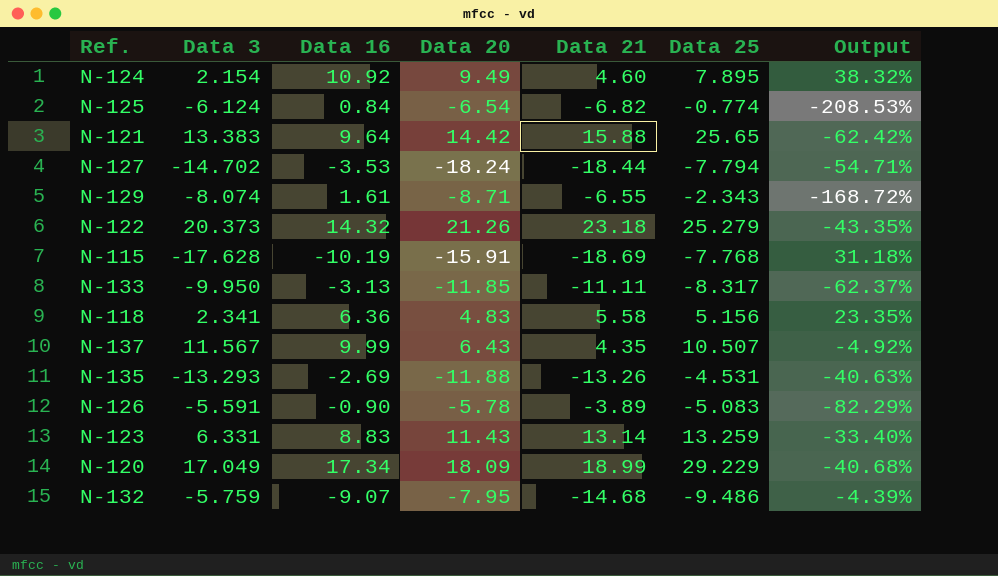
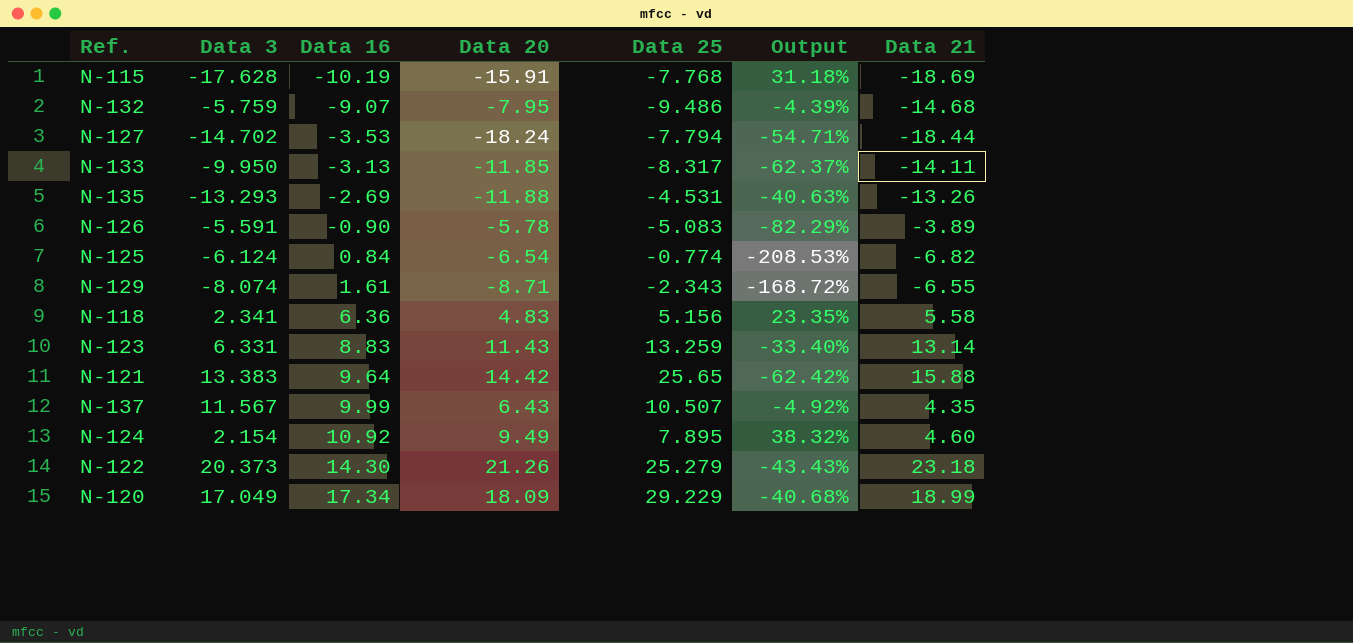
row order: none -> Data 16 ascending
column Data 21 | position: 5 -> 7
N-133 | Data 21: -11.11 -> -14.11
N-122 | Data 16: 14.32 -> 14.30
N-122 | Output: -43.35% -> -43.43%

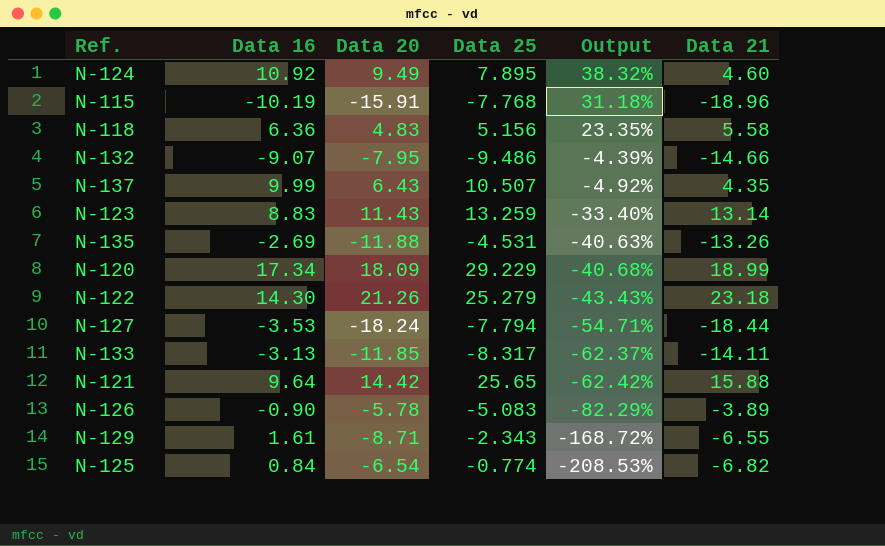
row order: Data 16 ascending -> Output descending
column Data 3 | position: 2 -> none
N-115 | Data 21: -18.69 -> -18.96
N-132 | Data 21: -14.68 -> -14.66

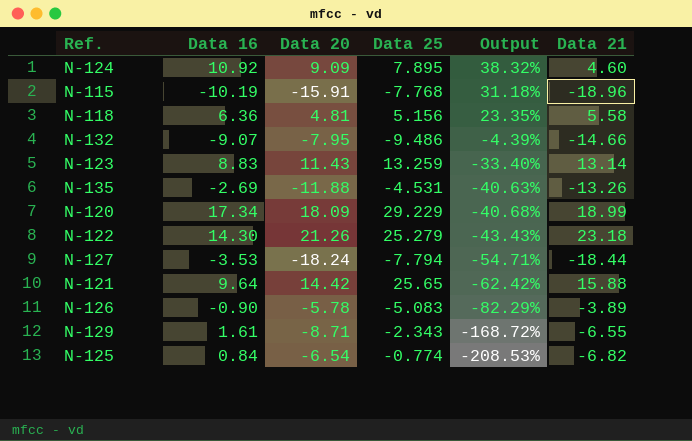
row N-137: 9.99 | 6.43 | 10.507 | -4.92% | 4.35 -> none
row N-133: -3.13 | -11.85 | -8.317 | -62.37% | -14.11 -> none
N-124 | Data 20: 9.49 -> 9.09
N-118 | Data 20: 4.83 -> 4.81

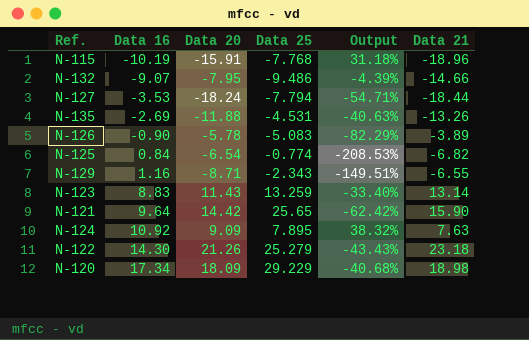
row order: Output descending -> Data 16 ascending
row N-118: 6.36 | 4.81 | 5.156 | 23.35% | 5.58 -> none
N-129 | Data 16: 1.61 -> 1.16
N-129 | Output: -168.72% -> -149.51%
N-121 | Data 21: 15.88 -> 15.90
N-124 | Data 21: 4.60 -> 7.63
N-120 | Data 21: 18.99 -> 18.98

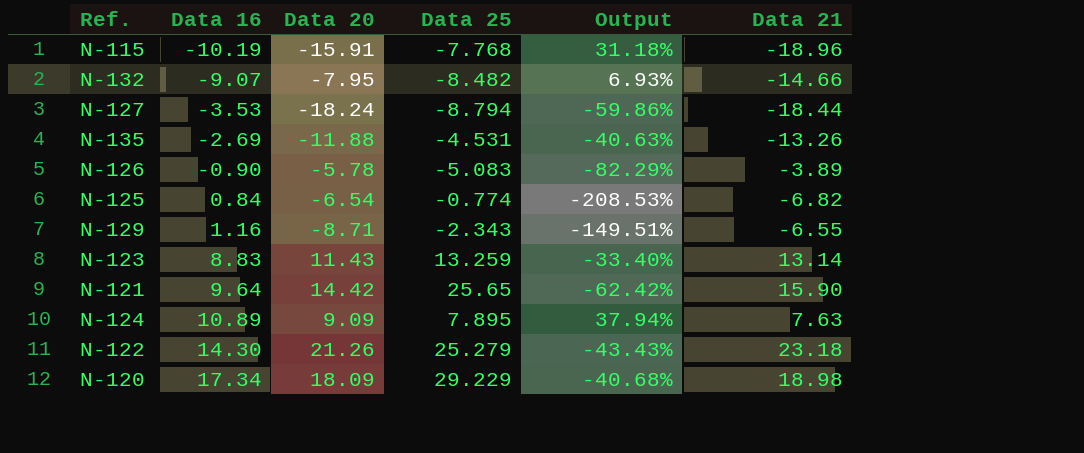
N-132 | Data 25: -9.486 -> -8.482
N-132 | Output: -4.39% -> 6.93%
N-127 | Data 25: -7.794 -> -8.794
N-127 | Output: -54.71% -> -59.86%
N-124 | Data 16: 10.92 -> 10.89
N-124 | Output: 38.32% -> 37.94%

